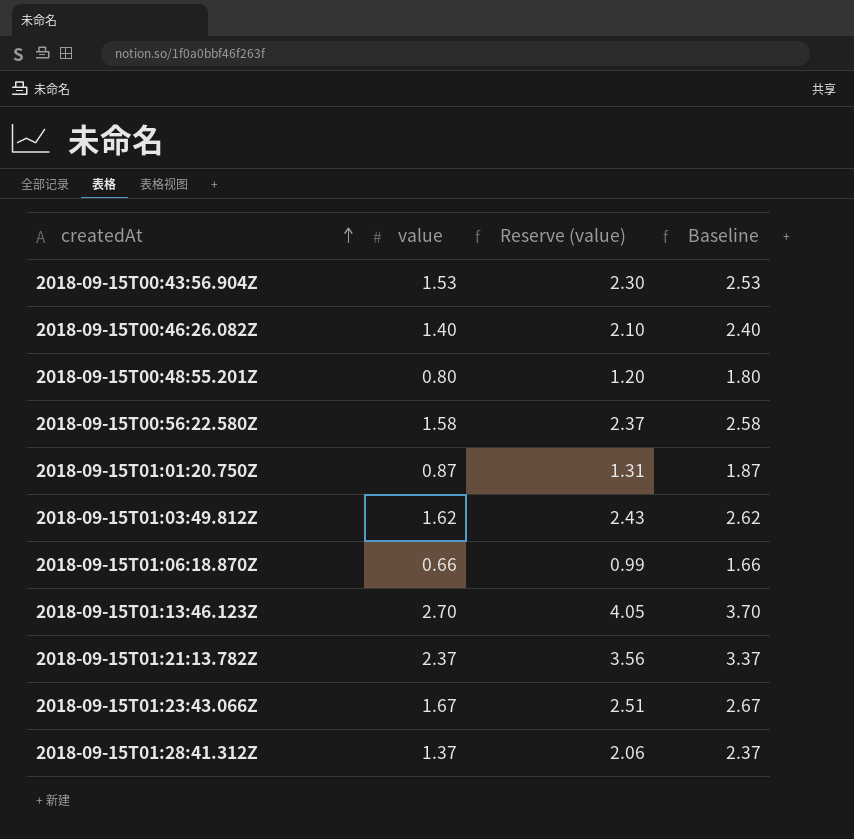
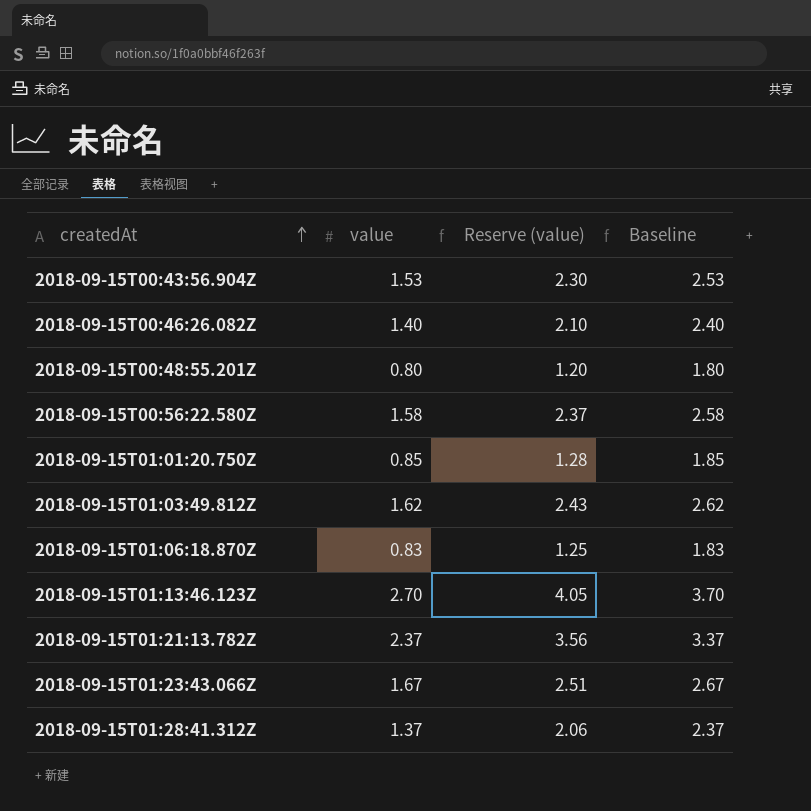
2018-09-15T01:01:20.750Z | value: 0.87 -> 0.85
2018-09-15T01:01:20.750Z | Reserve (value): 1.31 -> 1.28
2018-09-15T01:01:20.750Z | Baseline: 1.87 -> 1.85
2018-09-15T01:06:18.870Z | value: 0.66 -> 0.83
2018-09-15T01:06:18.870Z | Reserve (value): 0.99 -> 1.25
2018-09-15T01:06:18.870Z | Baseline: 1.66 -> 1.83

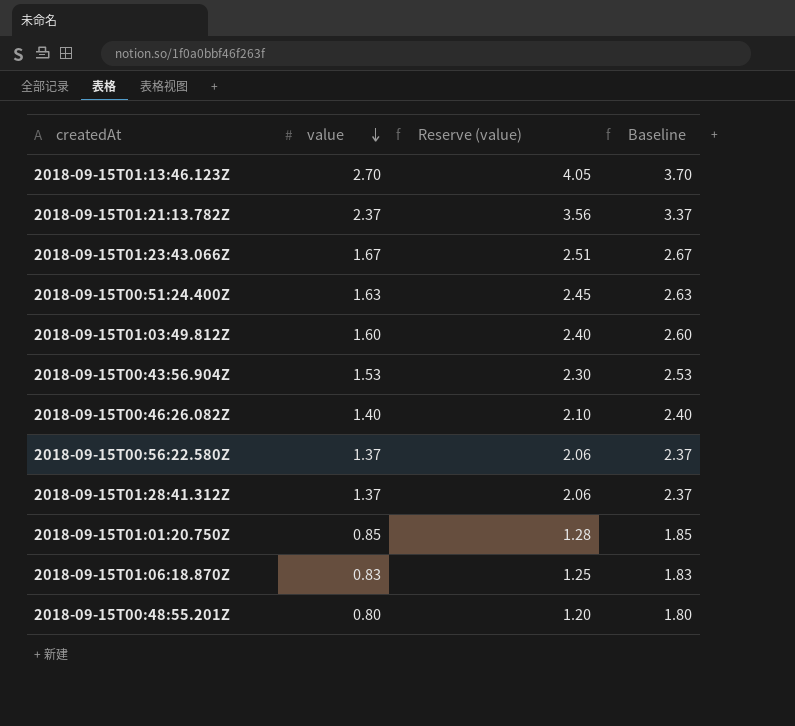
row order: createdAt ascending -> value descending
row 2018-09-15T00:51:24.400Z: none -> 1.63 | 2.45 | 2.63
2018-09-15T01:03:49.812Z | value: 1.62 -> 1.60
2018-09-15T01:03:49.812Z | Reserve (value): 2.43 -> 2.40
2018-09-15T01:03:49.812Z | Baseline: 2.62 -> 2.60
2018-09-15T00:56:22.580Z | value: 1.58 -> 1.37
2018-09-15T00:56:22.580Z | Reserve (value): 2.37 -> 2.06
2018-09-15T00:56:22.580Z | Baseline: 2.58 -> 2.37

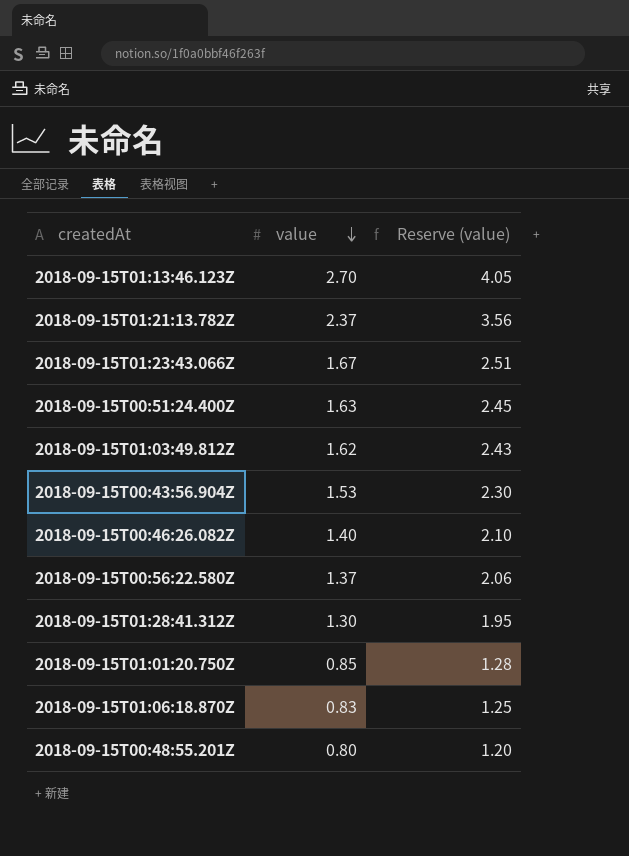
column Baseline | formula: [value] + 1 -> none
2018-09-15T01:03:49.812Z | value: 1.60 -> 1.62
2018-09-15T01:03:49.812Z | Reserve (value): 2.40 -> 2.43
2018-09-15T01:28:41.312Z | value: 1.37 -> 1.30
2018-09-15T01:28:41.312Z | Reserve (value): 2.06 -> 1.95

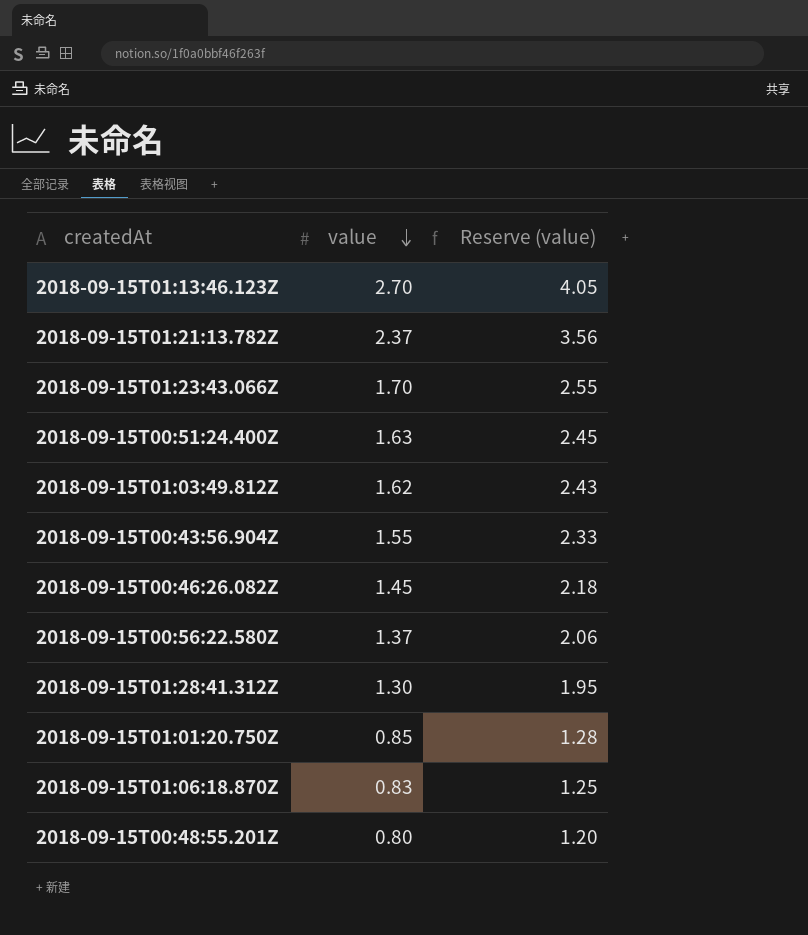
2018-09-15T01:23:43.066Z | value: 1.67 -> 1.70
2018-09-15T01:23:43.066Z | Reserve (value): 2.51 -> 2.55
2018-09-15T00:43:56.904Z | value: 1.53 -> 1.55
2018-09-15T00:43:56.904Z | Reserve (value): 2.30 -> 2.33
2018-09-15T00:46:26.082Z | value: 1.40 -> 1.45
2018-09-15T00:46:26.082Z | Reserve (value): 2.10 -> 2.18

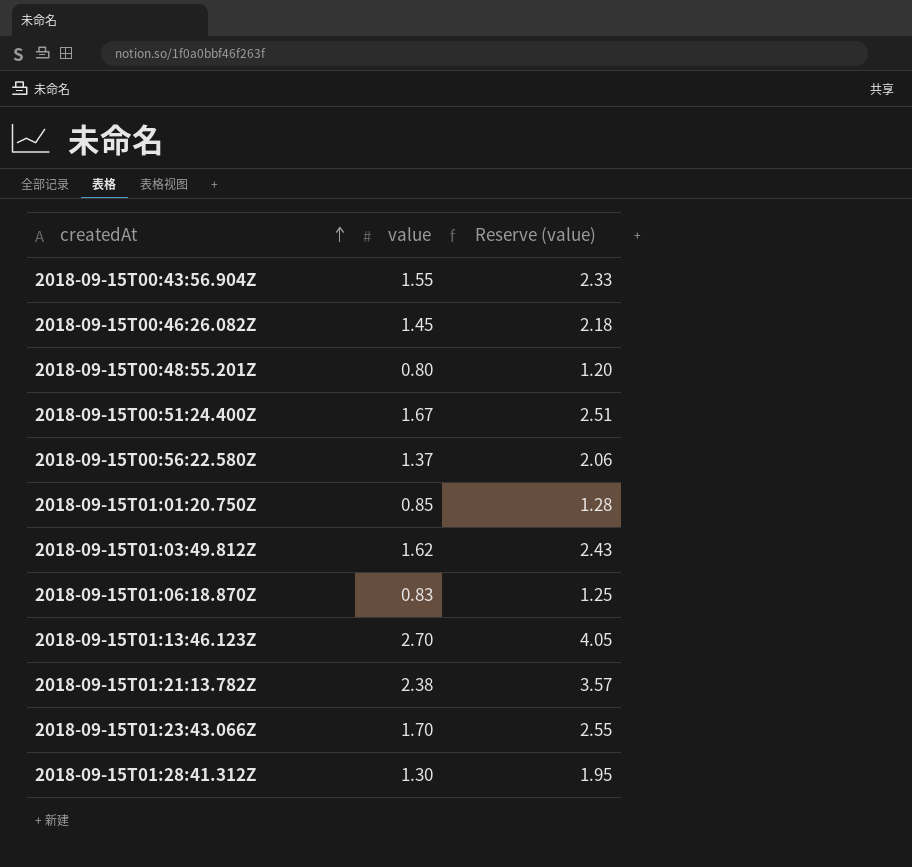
row order: value descending -> createdAt ascending
2018-09-15T00:51:24.400Z | value: 1.63 -> 1.67
2018-09-15T00:51:24.400Z | Reserve (value): 2.45 -> 2.51
2018-09-15T01:21:13.782Z | value: 2.37 -> 2.38
2018-09-15T01:21:13.782Z | Reserve (value): 3.56 -> 3.57

